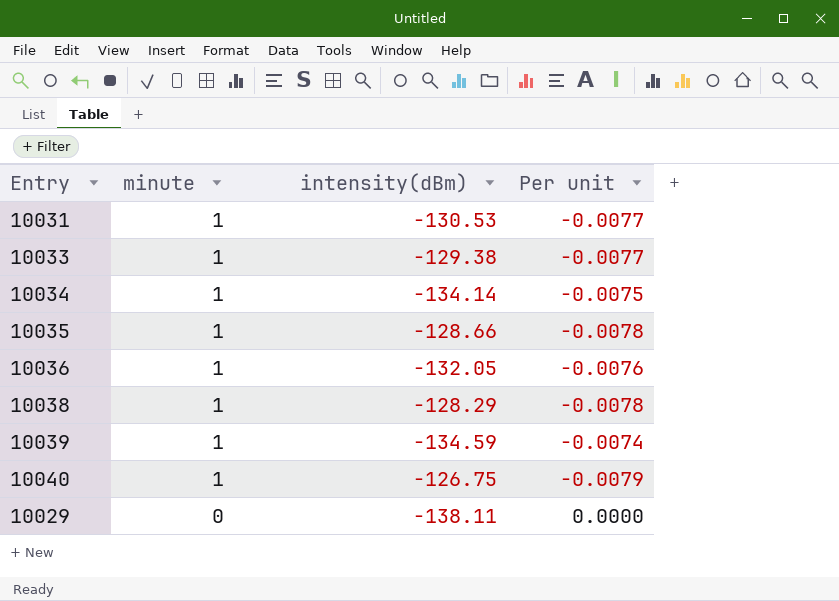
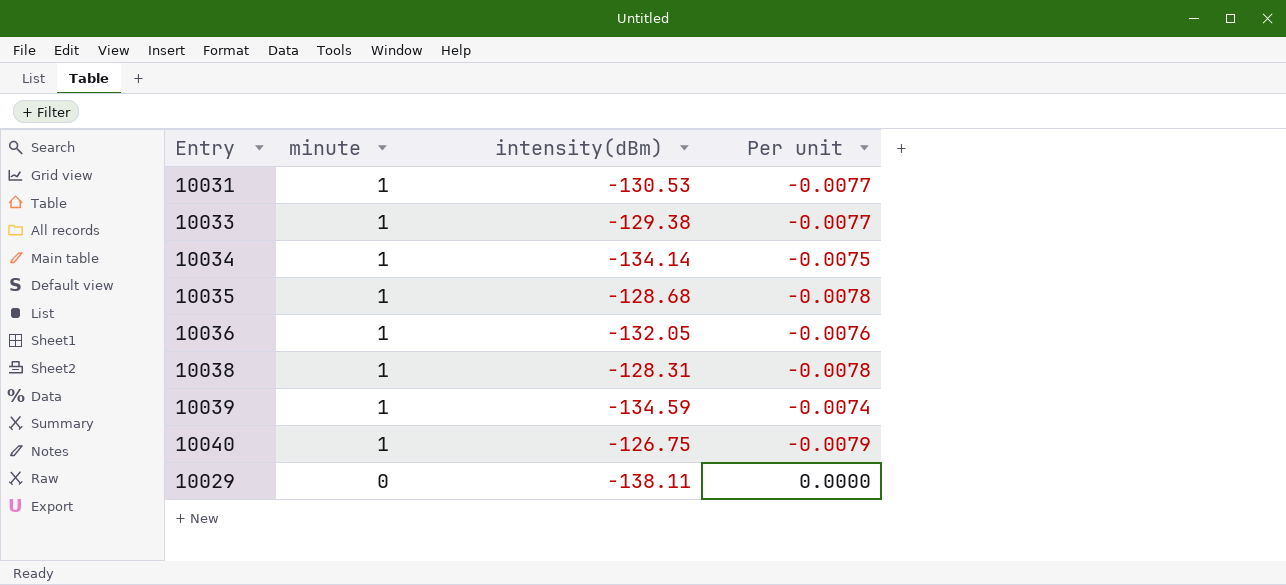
10035 | intensity(dBm): -128.66 -> -128.68
10038 | intensity(dBm): -128.29 -> -128.31

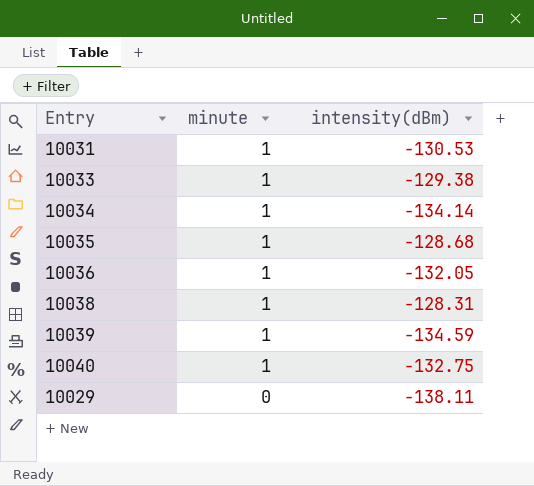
column Per unit | formula: [minute] / [intensity(dBm)] -> none
10040 | intensity(dBm): -126.75 -> -132.75

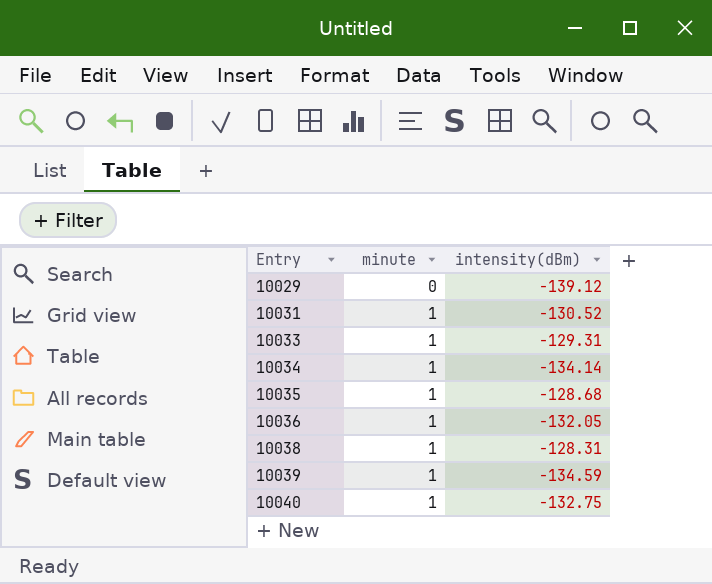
row order: minute descending -> Entry ascending
10029 | intensity(dBm): -138.11 -> -139.12
10031 | intensity(dBm): -130.53 -> -130.52
10033 | intensity(dBm): -129.38 -> -129.31

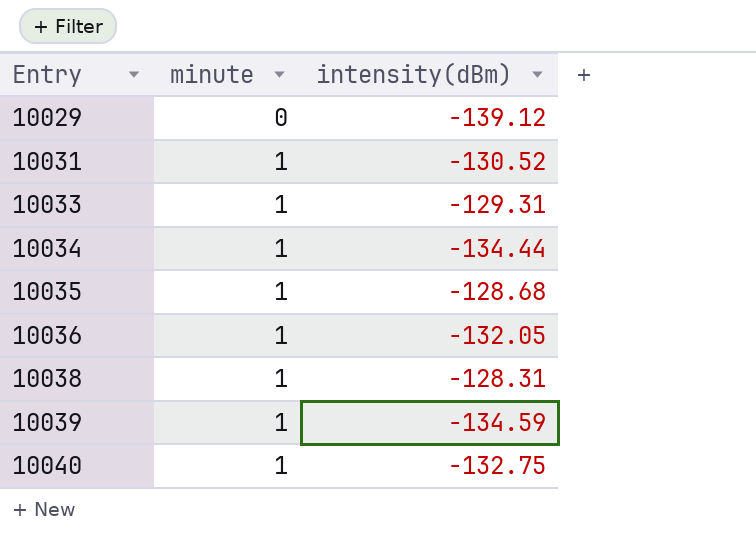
10034 | intensity(dBm): -134.14 -> -134.44

